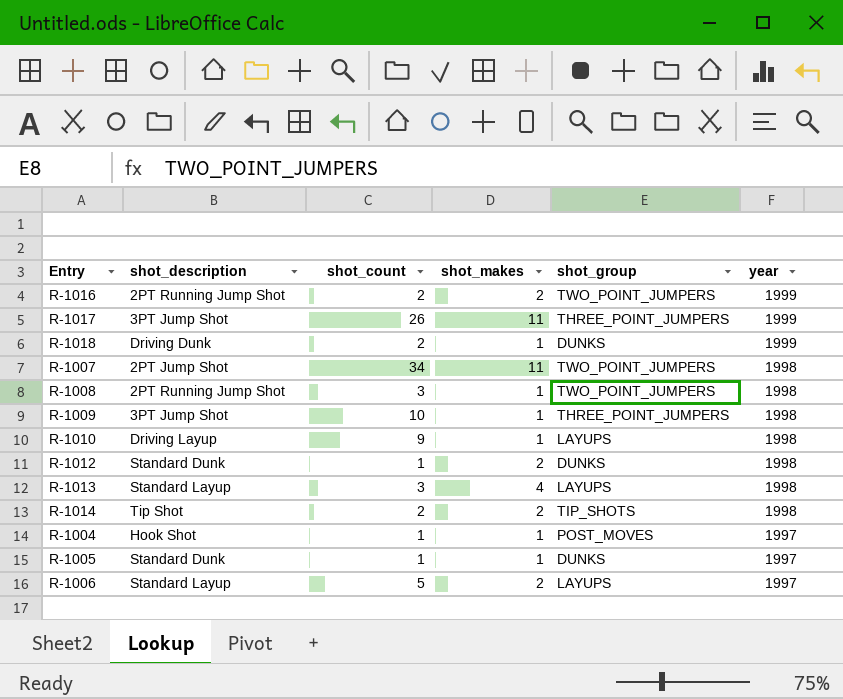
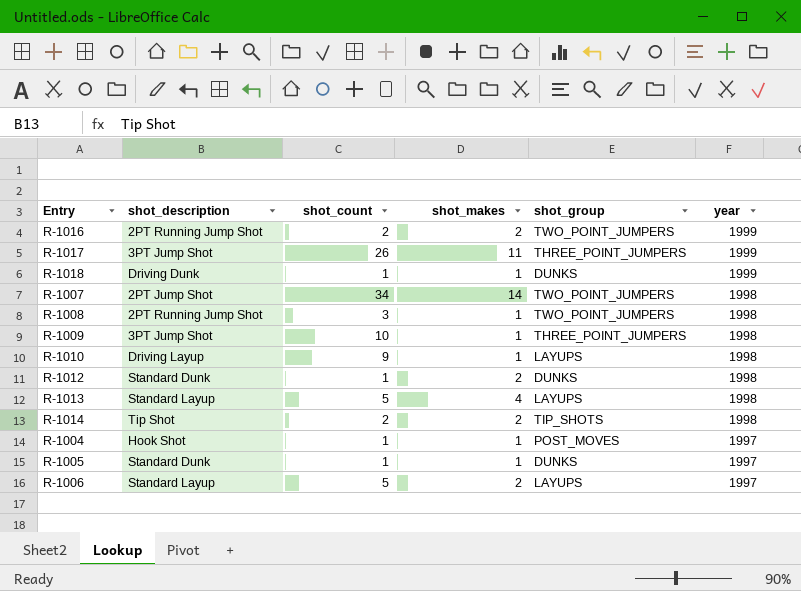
R-1018 | shot_count: 2 -> 1
R-1007 | shot_makes: 11 -> 14
R-1013 | shot_count: 3 -> 5

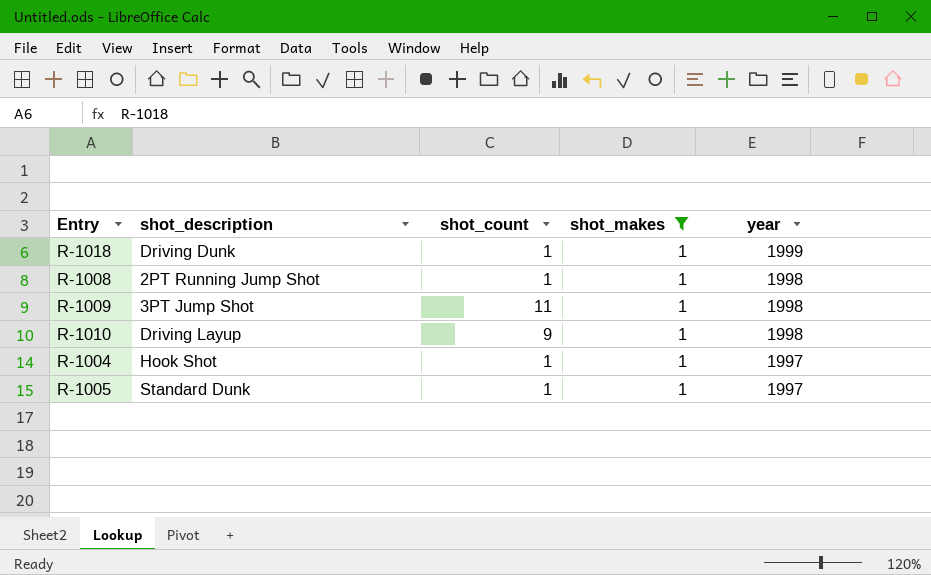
filter: none -> shot_makes = 1
column shot_group | position: 5 -> none
R-1008 | shot_count: 3 -> 1
R-1009 | shot_count: 10 -> 11

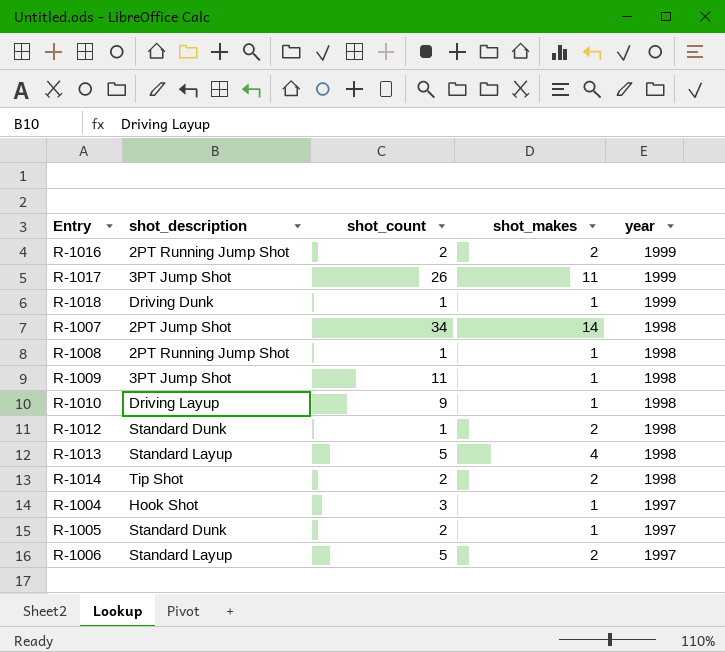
filter: shot_makes = 1 -> none
R-1004 | shot_count: 1 -> 3
R-1005 | shot_count: 1 -> 2

